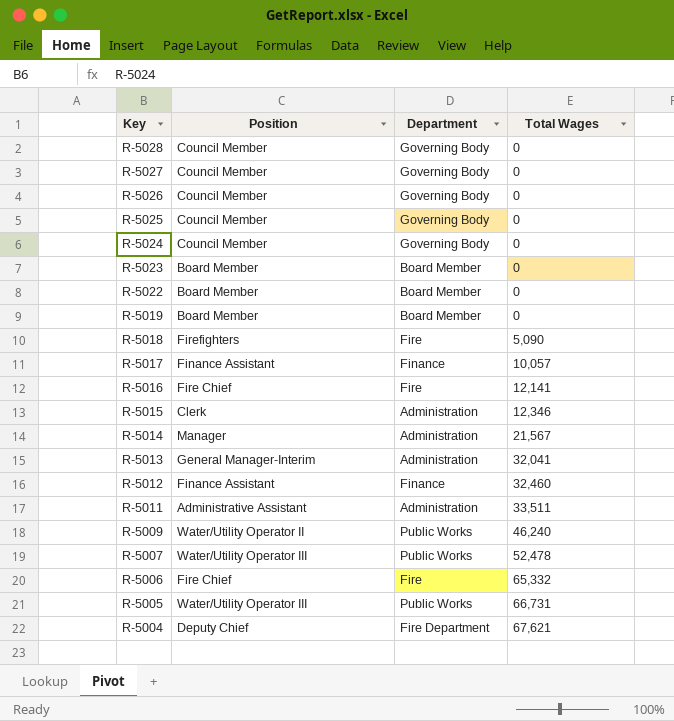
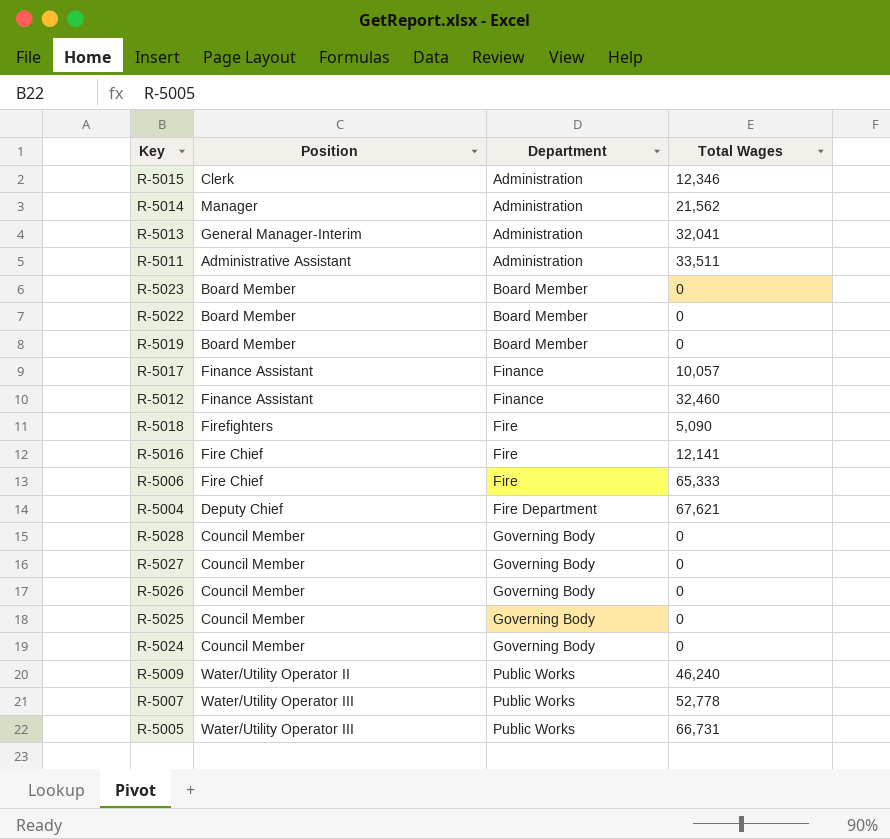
row order: Key descending -> Department ascending
R-5014 | Total Wages: 21,567 -> 21,562
R-5006 | Total Wages: 65,332 -> 65,333
R-5007 | Total Wages: 52,478 -> 52,778

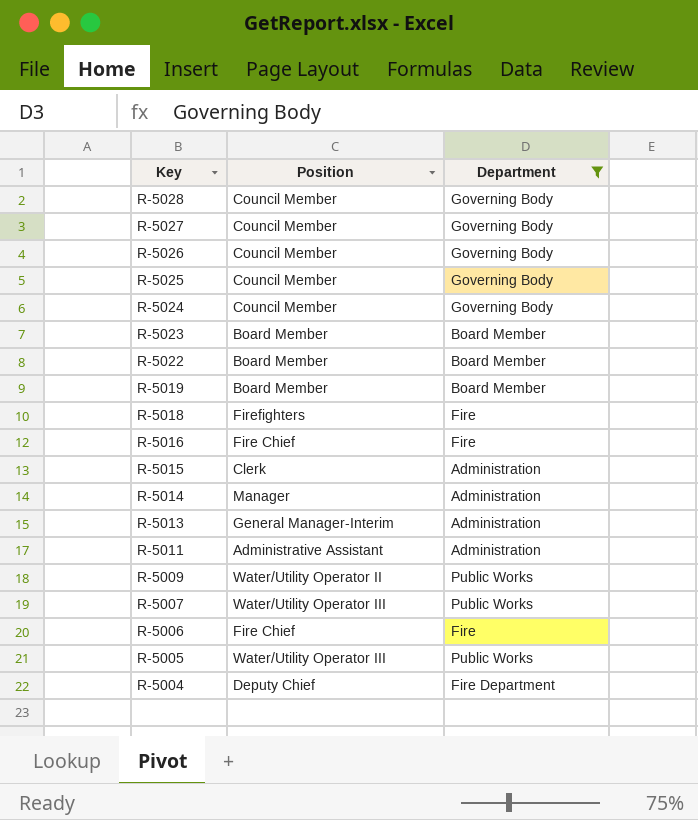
filter: none -> Department != Finance
row order: Department ascending -> Key descending
column Total Wages | position: 4 -> none

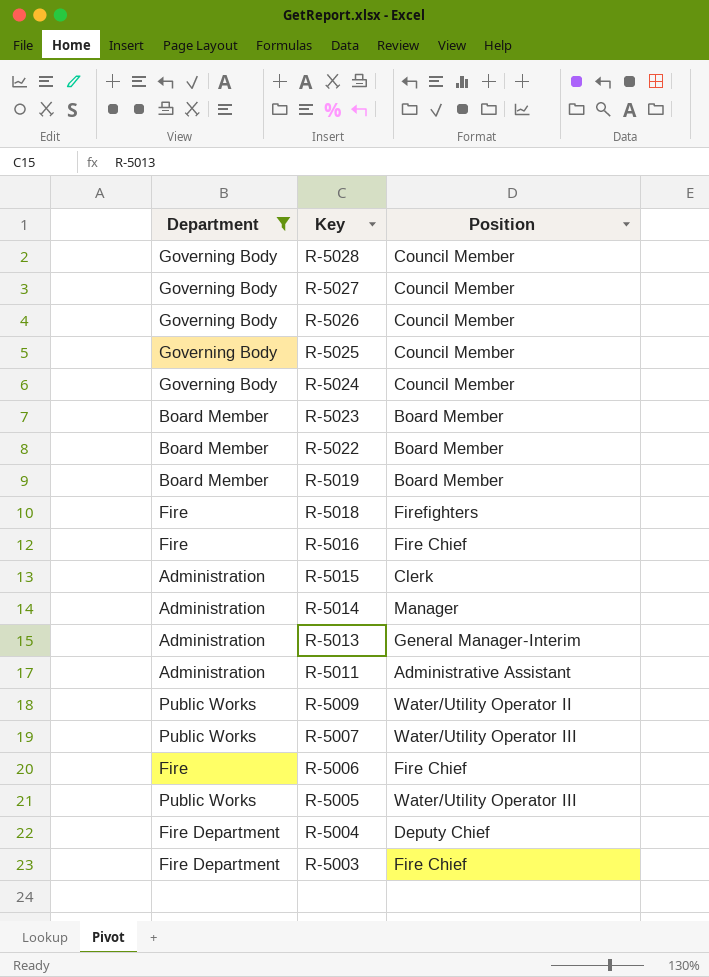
column Department | position: 3 -> 1
row R-5003: none -> Fire Department | Fire Chief

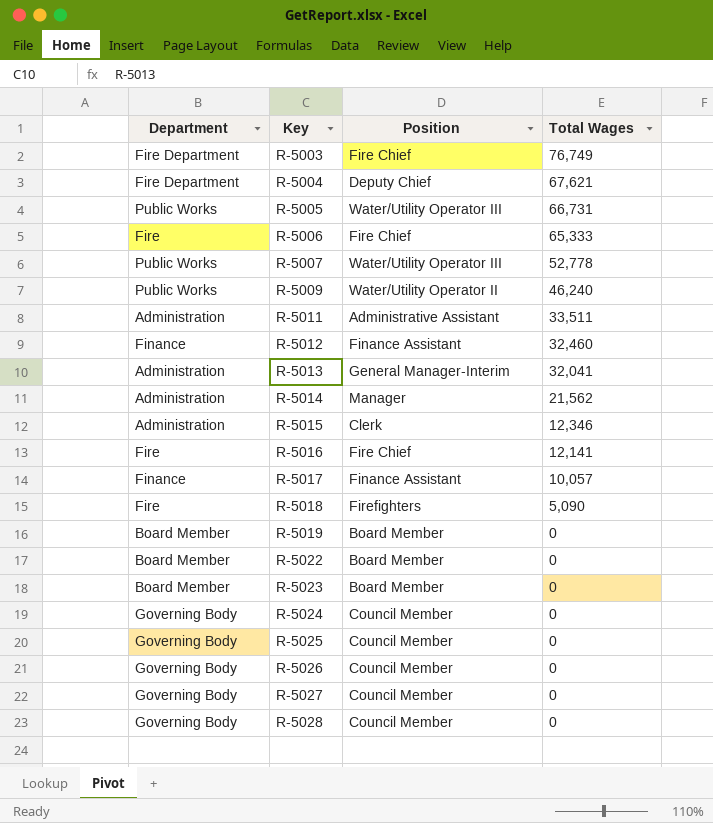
filter: Department != Finance -> none
row order: Key descending -> Key ascending
column Total Wages | position: none -> 4

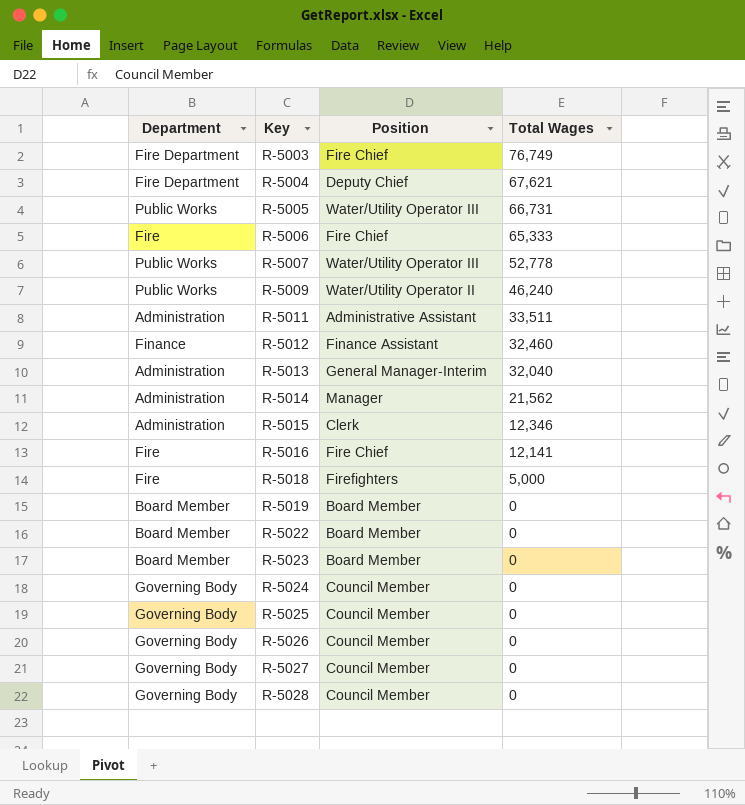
row R-5017: Finance | Finance Assistant | 10,057 -> none
R-5013 | Total Wages: 32,041 -> 32,040
R-5018 | Total Wages: 5,090 -> 5,000

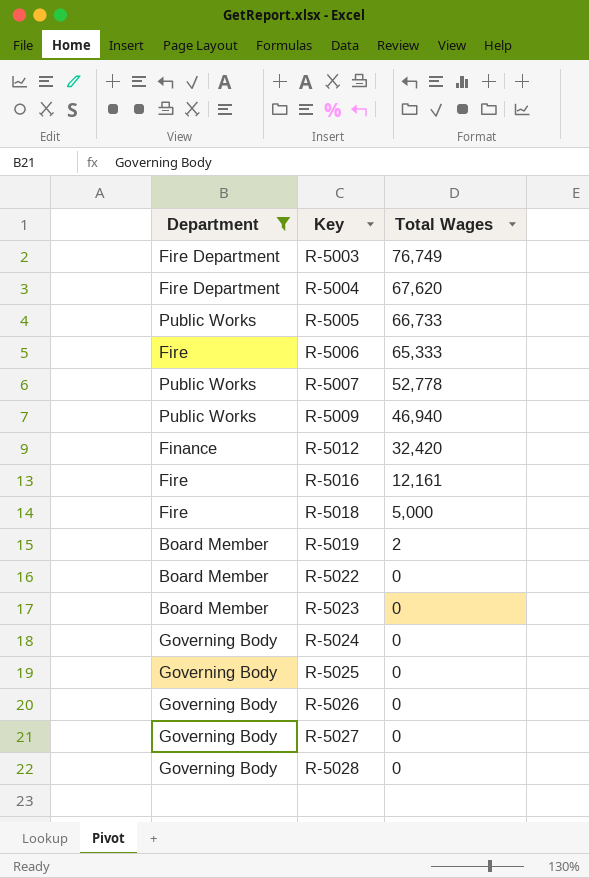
filter: none -> Department != Administration
column Position | position: 3 -> none
R-5004 | Total Wages: 67,621 -> 67,620
R-5005 | Total Wages: 66,731 -> 66,733
R-5009 | Total Wages: 46,240 -> 46,940
R-5012 | Total Wages: 32,460 -> 32,420
R-5016 | Total Wages: 12,141 -> 12,161
R-5019 | Total Wages: 0 -> 2

